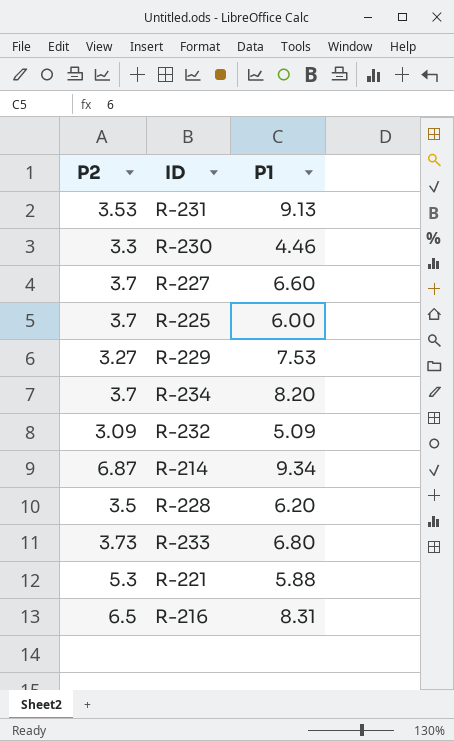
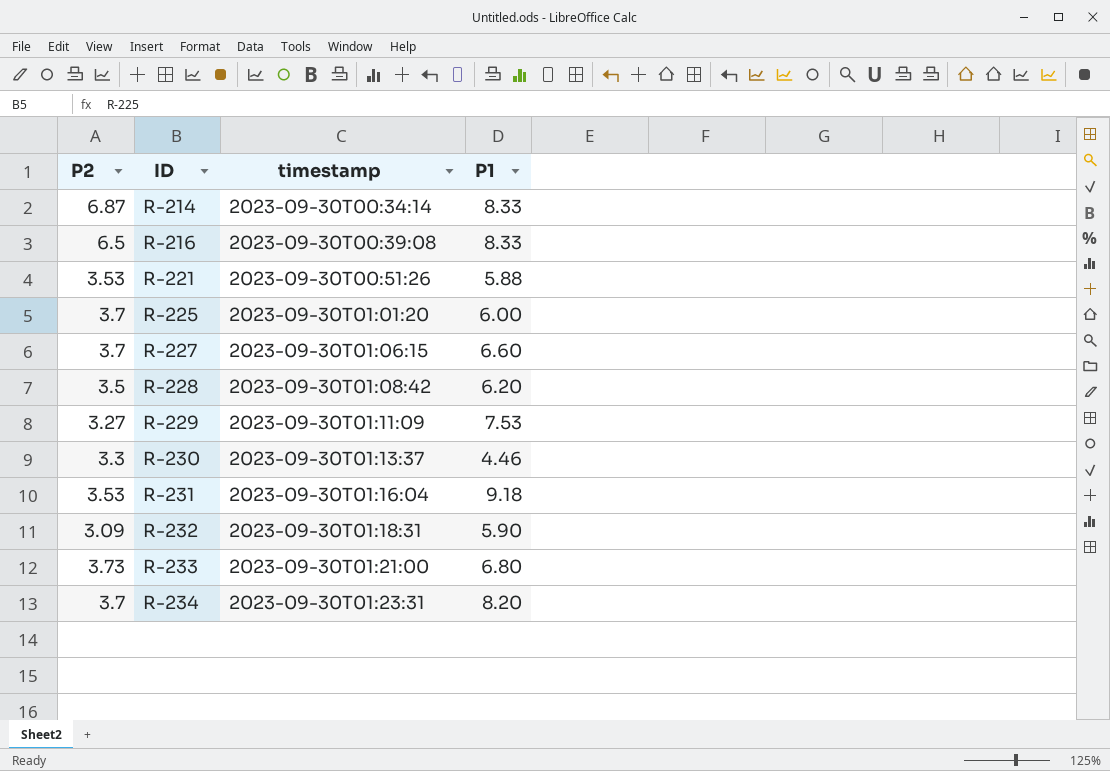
row order: none -> ID ascending
column timestamp | position: none -> 3
R-214 | P1: 9.34 -> 8.33
R-216 | P1: 8.31 -> 8.33
R-221 | P2: 5.3 -> 3.53
R-231 | P1: 9.13 -> 9.18
R-232 | P1: 5.09 -> 5.90

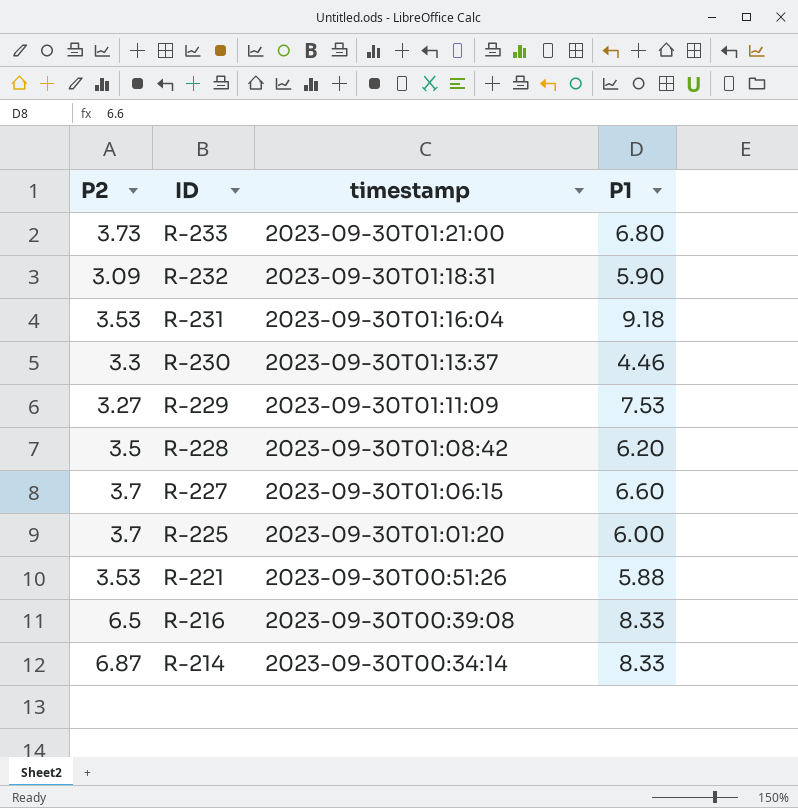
row order: ID ascending -> ID descending
row R-234: 3.7 | 2023-09-30T01:23:31 | 8.20 -> none

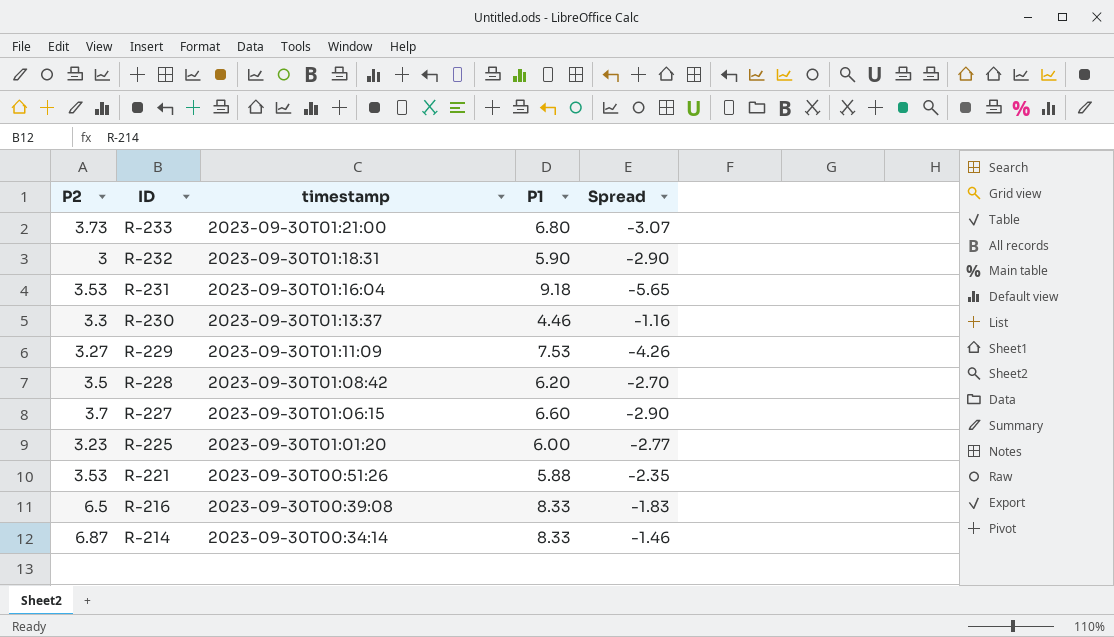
column Spread | formula: none -> [P2] - [P1]
R-232 | P2: 3.09 -> 3
R-225 | P2: 3.7 -> 3.23

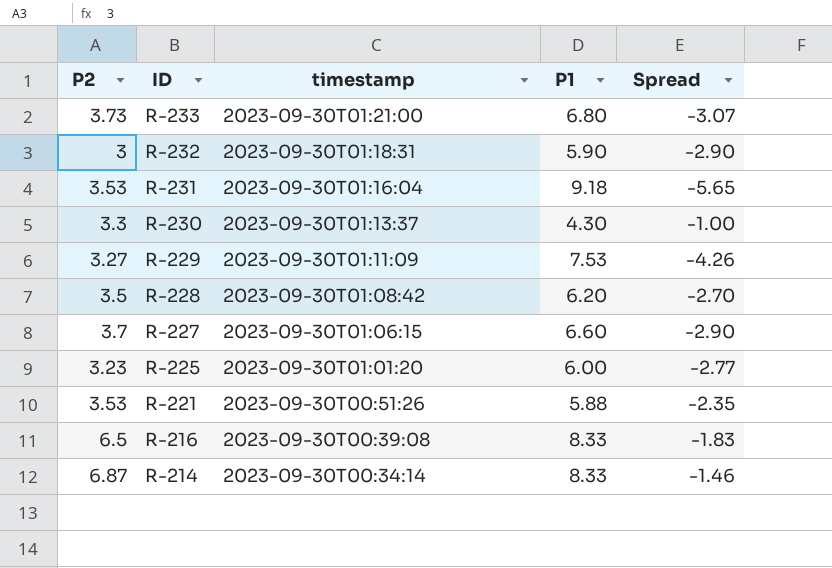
R-230 | P1: 4.46 -> 4.30
R-230 | Spread: -1.16 -> -1.00

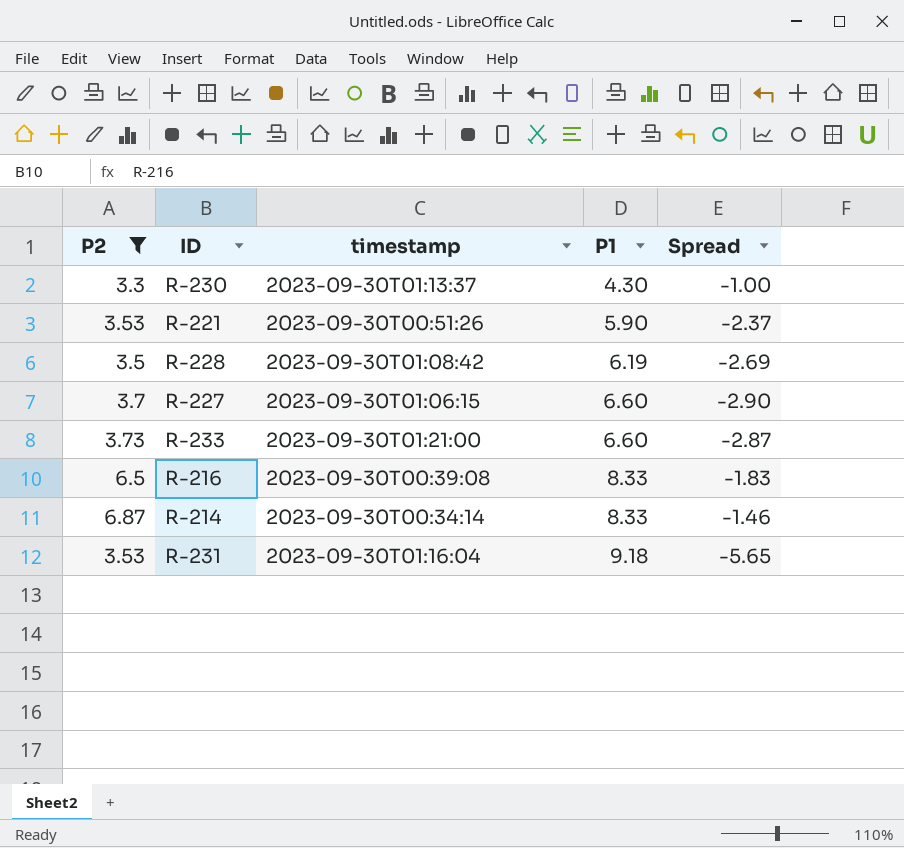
filter: none -> P2 >= 3.3
row order: ID descending -> P1 ascending
R-221 | P1: 5.88 -> 5.90
R-221 | Spread: -2.35 -> -2.37
R-228 | P1: 6.20 -> 6.19
R-228 | Spread: -2.70 -> -2.69
R-233 | P1: 6.80 -> 6.60
R-233 | Spread: -3.07 -> -2.87

